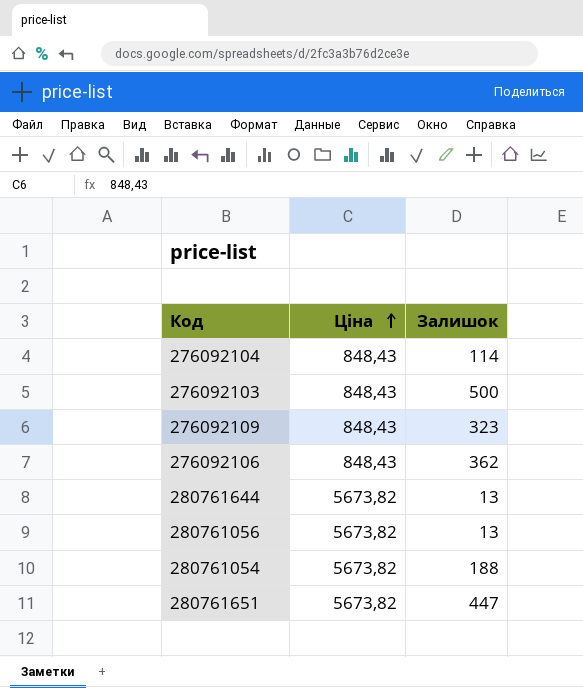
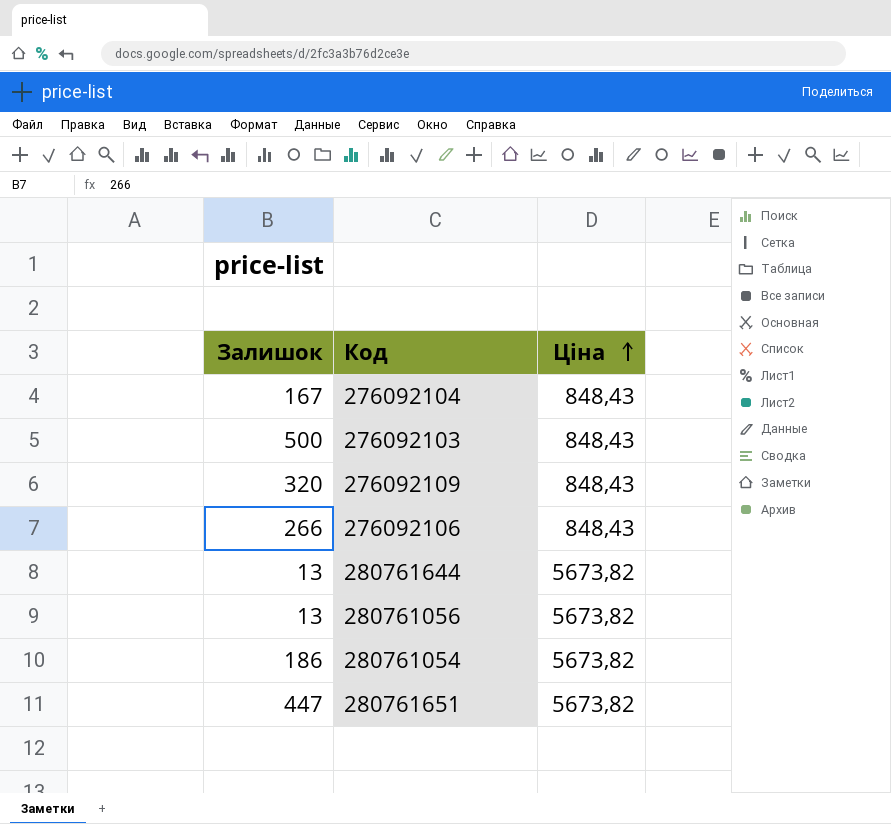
column Залишок | position: 3 -> 1
276092104 | Залишок: 114 -> 167
276092109 | Залишок: 323 -> 320
276092106 | Залишок: 362 -> 266
280761054 | Залишок: 188 -> 186

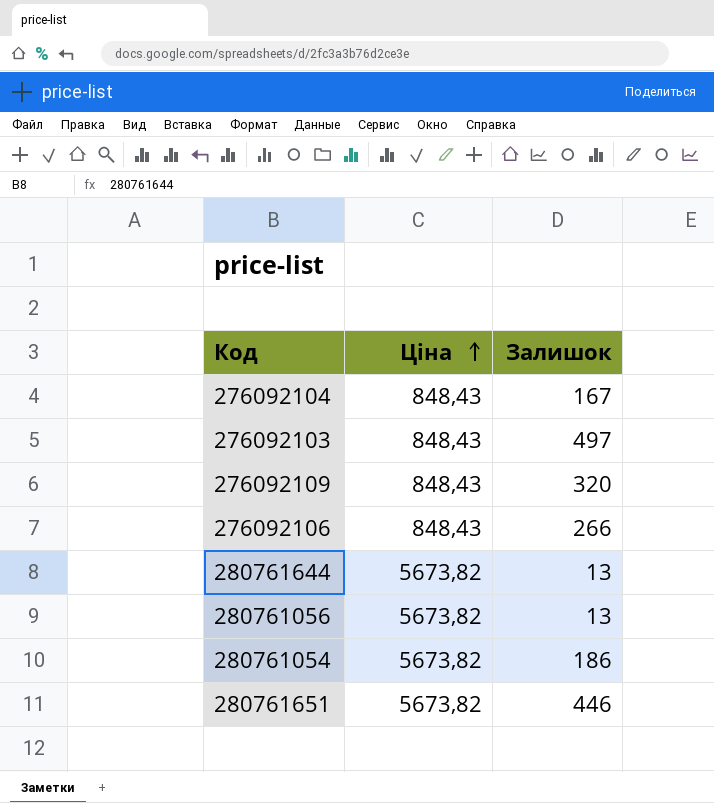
column Залишок | position: 1 -> 3
276092103 | Залишок: 500 -> 497
280761651 | Залишок: 447 -> 446

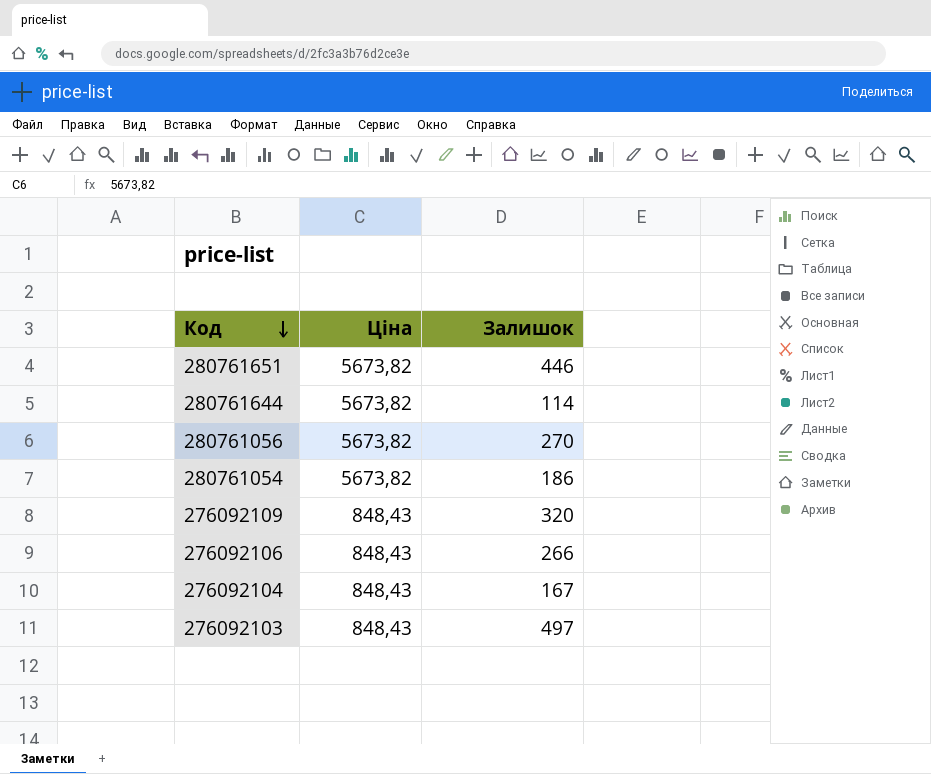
row order: Ціна ascending -> Код descending
280761644 | Залишок: 13 -> 114
280761056 | Залишок: 13 -> 270

